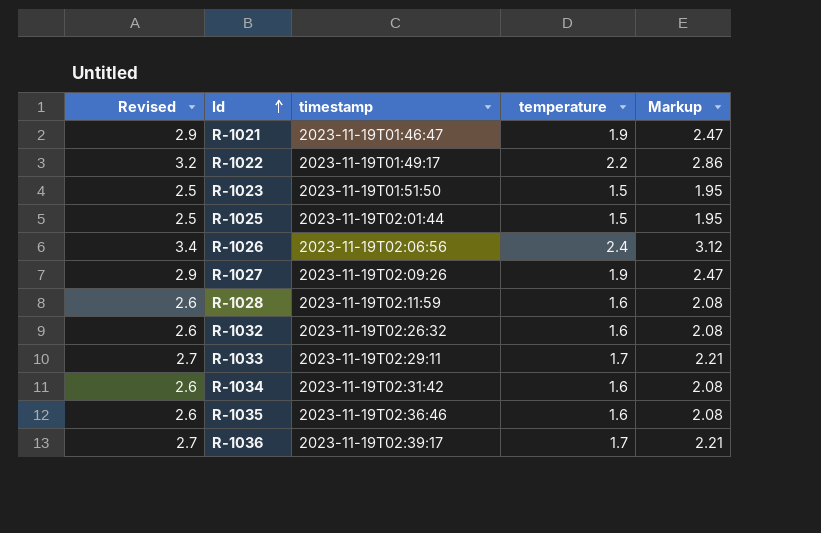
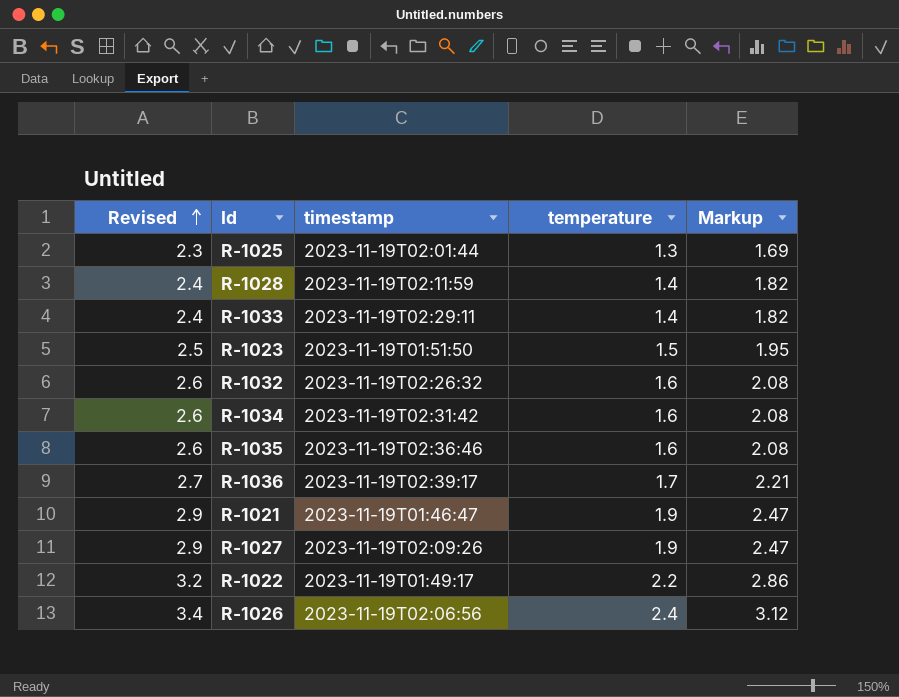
row order: Id ascending -> Revised ascending
R-1025 | Revised: 2.5 -> 2.3
R-1025 | temperature: 1.5 -> 1.3
R-1025 | Markup: 1.95 -> 1.69
R-1028 | Revised: 2.6 -> 2.4
R-1028 | temperature: 1.6 -> 1.4
R-1028 | Markup: 2.08 -> 1.82
R-1033 | Revised: 2.7 -> 2.4
R-1033 | temperature: 1.7 -> 1.4
R-1033 | Markup: 2.21 -> 1.82

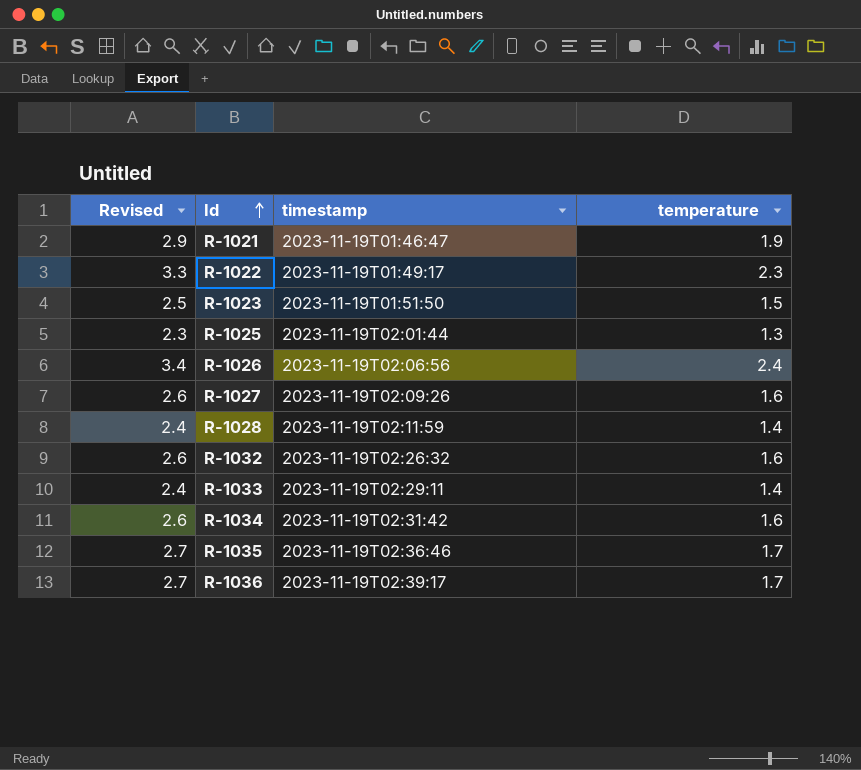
row order: Revised ascending -> Id ascending
column Markup | formula: [temperature] * 1.3 -> none
R-1022 | Revised: 3.2 -> 3.3
R-1022 | temperature: 2.2 -> 2.3
R-1027 | Revised: 2.9 -> 2.6
R-1027 | temperature: 1.9 -> 1.6
R-1035 | Revised: 2.6 -> 2.7
R-1035 | temperature: 1.6 -> 1.7

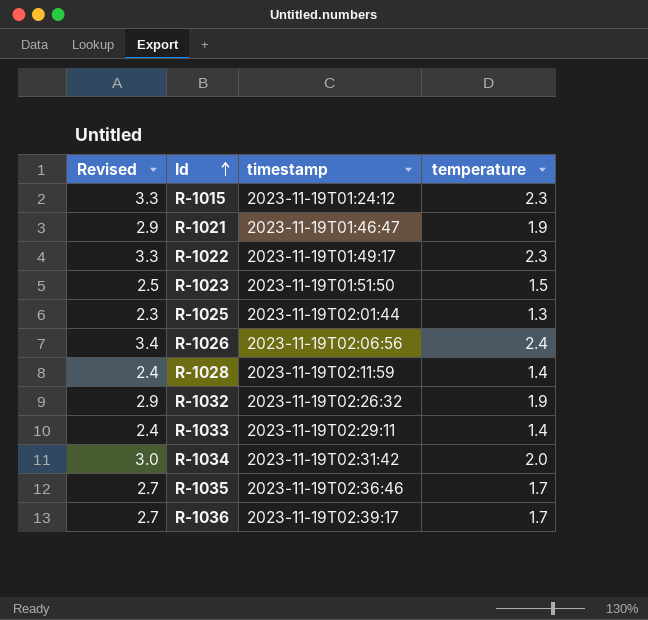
row R-1027: 2.6 | 2023-11-19T02:09:26 | 1.6 -> none
row R-1015: none -> 3.3 | 2023-11-19T01:24:12 | 2.3
R-1032 | Revised: 2.6 -> 2.9
R-1032 | temperature: 1.6 -> 1.9
R-1034 | Revised: 2.6 -> 3.0
R-1034 | temperature: 1.6 -> 2.0

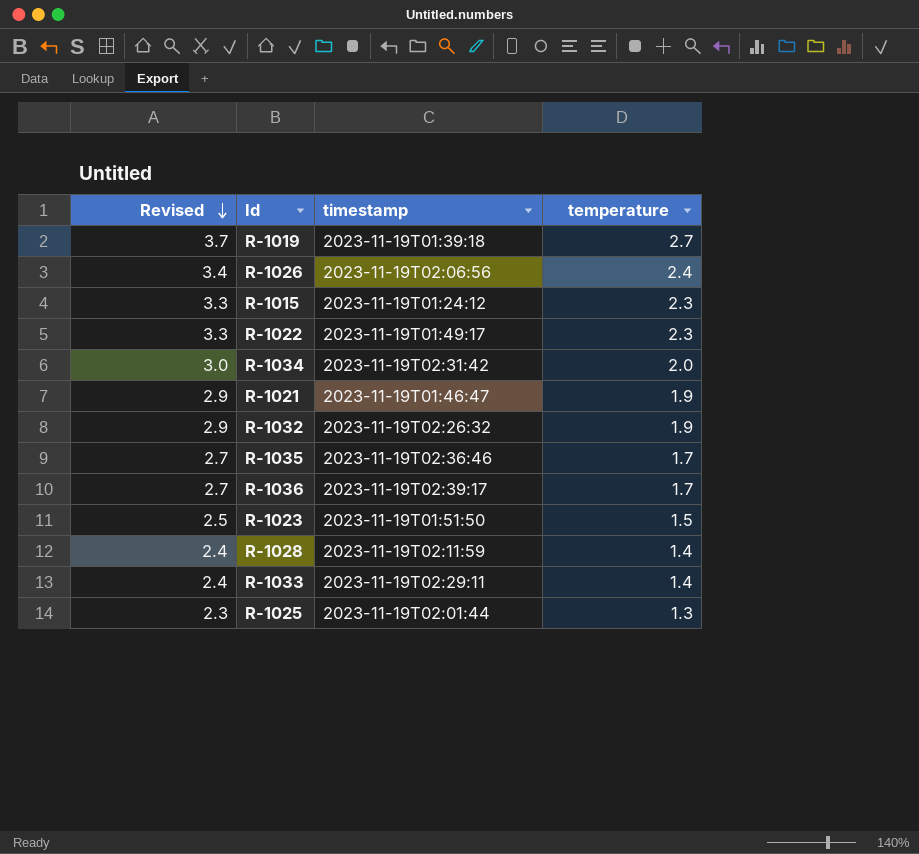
row order: Id ascending -> Revised descending
row R-1019: none -> 3.7 | 2023-11-19T01:39:18 | 2.7

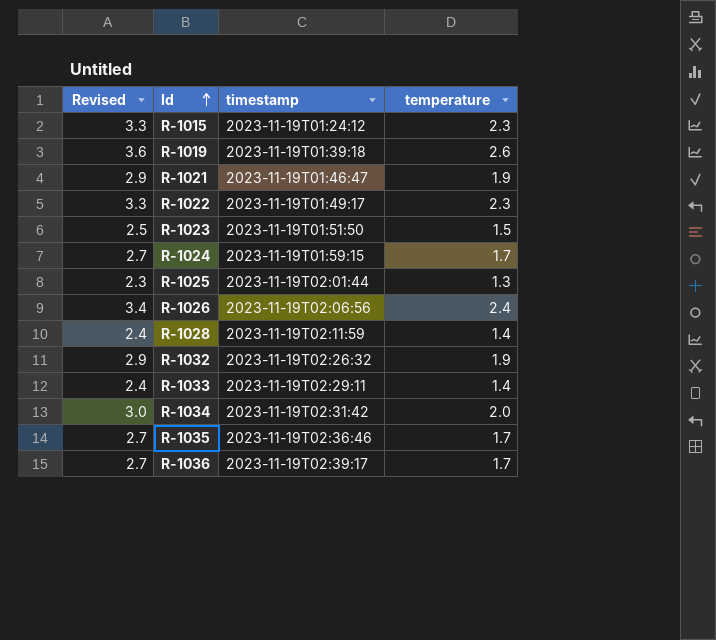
row order: Revised descending -> Id ascending
R-1019 | Revised: 3.7 -> 3.6
R-1019 | temperature: 2.7 -> 2.6
row R-1024: none -> 2.7 | 2023-11-19T01:59:15 | 1.7

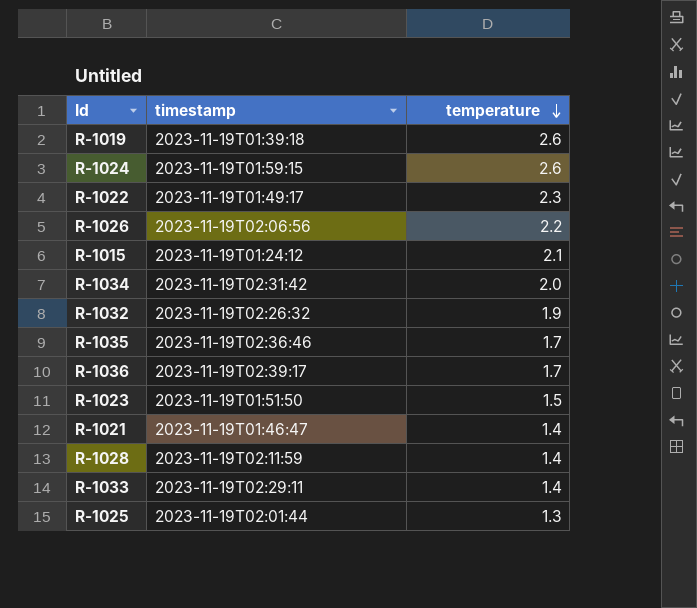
row order: Id ascending -> temperature descending
column Revised | formula: [temperature] + 1 -> none
R-1024 | temperature: 1.7 -> 2.6
R-1026 | temperature: 2.4 -> 2.2
R-1015 | temperature: 2.3 -> 2.1
R-1021 | temperature: 1.9 -> 1.4

